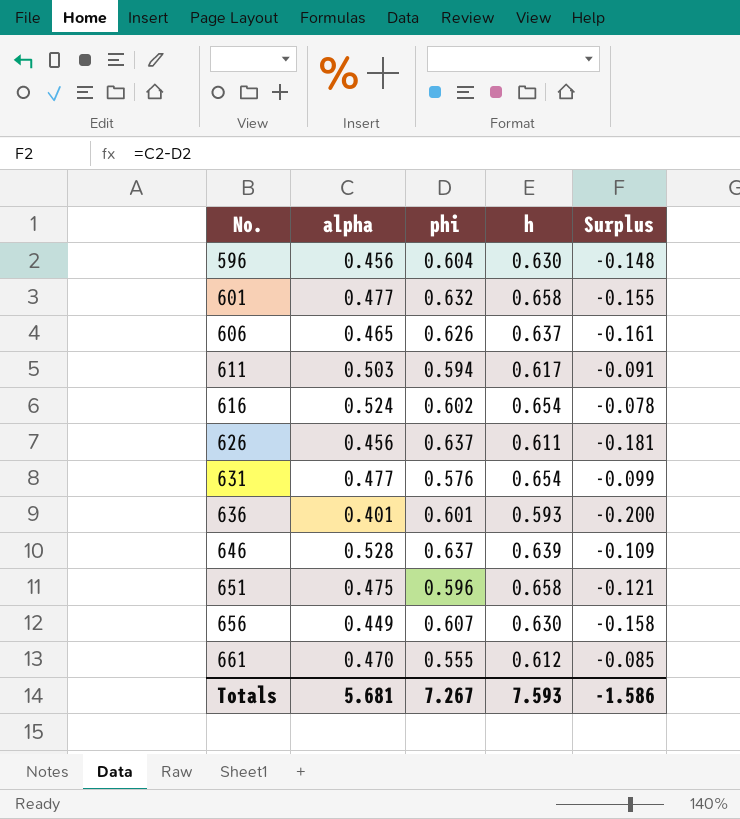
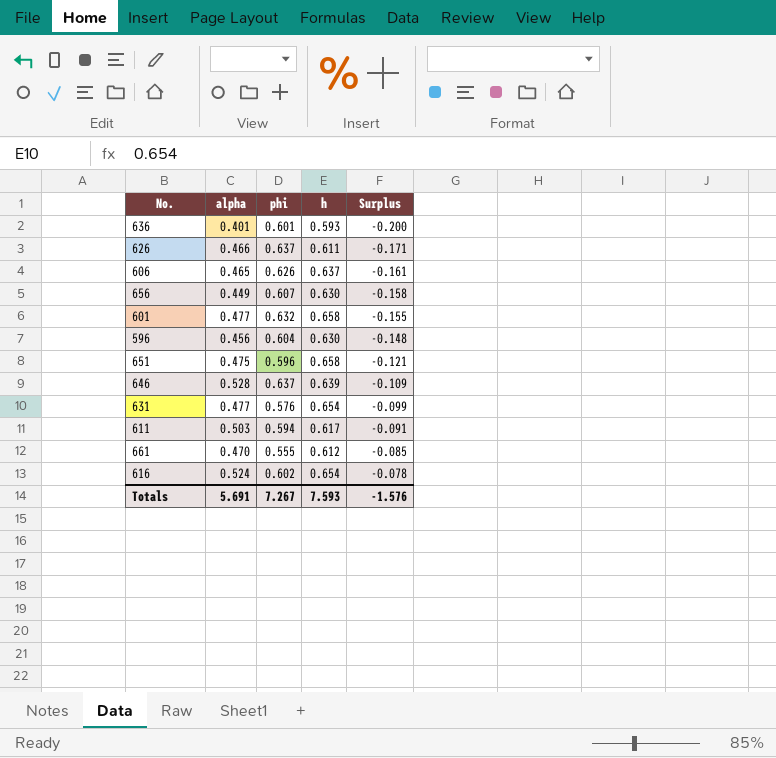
row order: No. ascending -> Surplus ascending
626 | alpha: 0.456 -> 0.466
626 | Surplus: -0.181 -> -0.171
Totals | alpha: 5.681 -> 5.691
Totals | Surplus: -1.586 -> -1.576

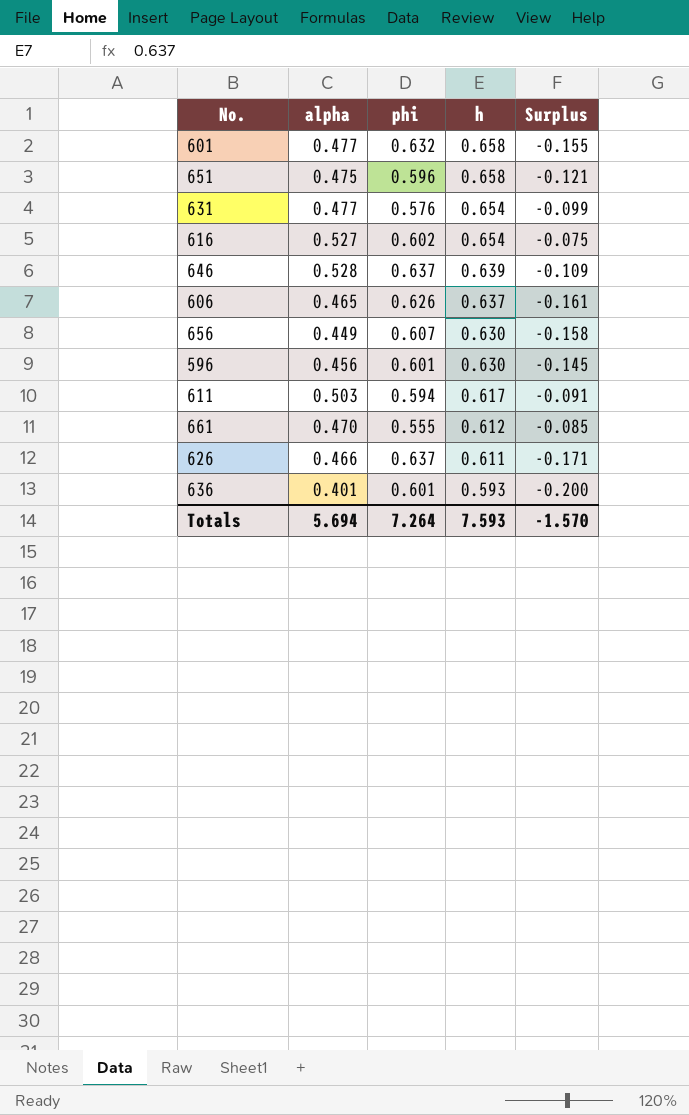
row order: Surplus ascending -> h descending
616 | alpha: 0.524 -> 0.527
616 | Surplus: -0.078 -> -0.075
596 | phi: 0.604 -> 0.601
596 | Surplus: -0.148 -> -0.145
Totals | alpha: 5.691 -> 5.694
Totals | phi: 7.267 -> 7.264
Totals | Surplus: -1.576 -> -1.570

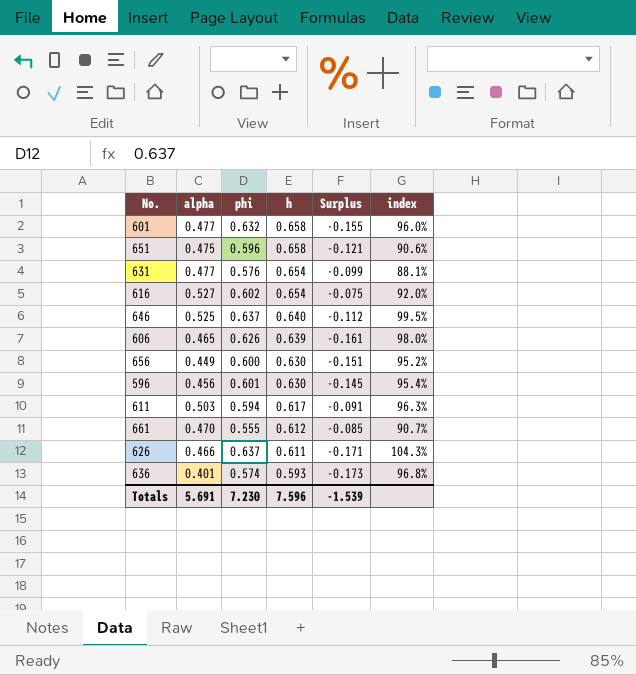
column index | formula: none -> [phi] / [h]
646 | alpha: 0.528 -> 0.525
646 | h: 0.639 -> 0.640
646 | Surplus: -0.109 -> -0.112
606 | h: 0.637 -> 0.639
656 | phi: 0.607 -> 0.600
656 | Surplus: -0.158 -> -0.151
636 | phi: 0.601 -> 0.574
636 | Surplus: -0.200 -> -0.173
Totals | alpha: 5.694 -> 5.691
Totals | phi: 7.264 -> 7.230
Totals | h: 7.593 -> 7.596
Totals | Surplus: -1.570 -> -1.539

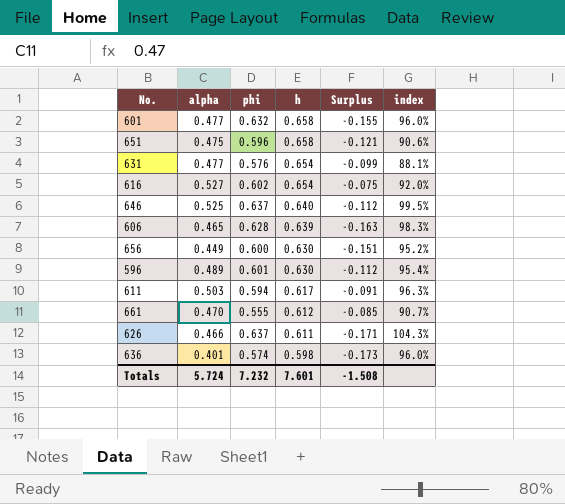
606 | phi: 0.626 -> 0.628
606 | Surplus: -0.161 -> -0.163
606 | index: 98.0% -> 98.3%
596 | alpha: 0.456 -> 0.489
596 | Surplus: -0.145 -> -0.112
636 | h: 0.593 -> 0.598
636 | index: 96.8% -> 96.0%
Totals | alpha: 5.691 -> 5.724
Totals | phi: 7.230 -> 7.232
Totals | h: 7.596 -> 7.601
Totals | Surplus: -1.539 -> -1.508

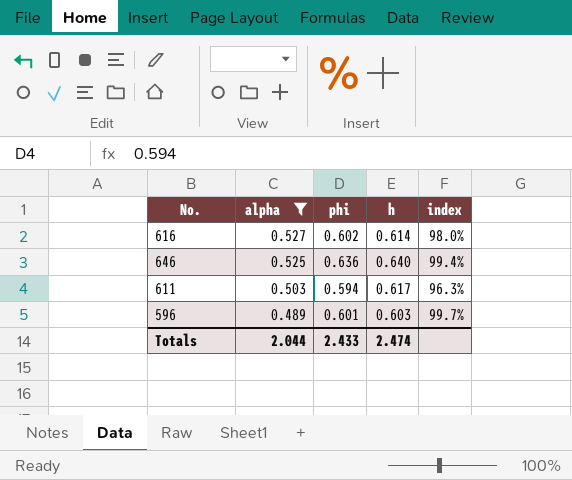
filter: none -> alpha >= 0.489
row order: h descending -> alpha descending
column Surplus | formula: [alpha] - [phi] -> none
616 | h: 0.654 -> 0.614
616 | index: 92.0% -> 98.0%
646 | phi: 0.637 -> 0.636
646 | index: 99.5% -> 99.4%
596 | h: 0.630 -> 0.603
596 | index: 95.4% -> 99.7%
Totals | alpha: 5.724 -> 2.044
Totals | phi: 7.232 -> 2.433
Totals | h: 7.601 -> 2.474

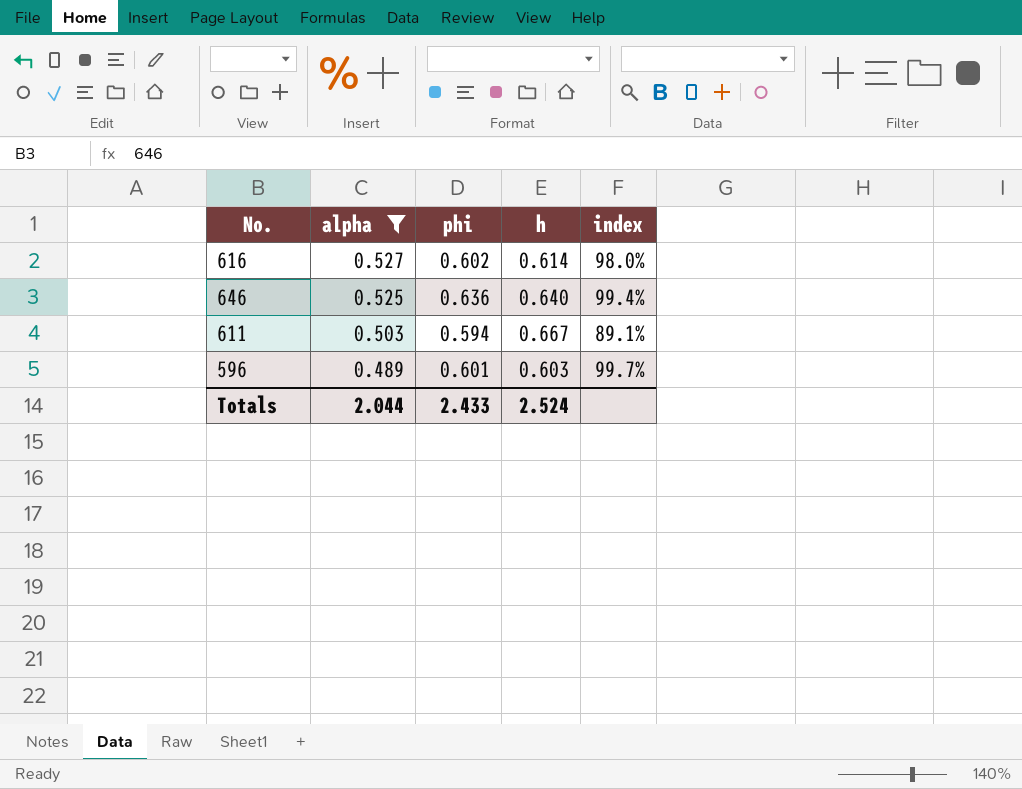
611 | h: 0.617 -> 0.667
611 | index: 96.3% -> 89.1%
Totals | h: 2.474 -> 2.524

